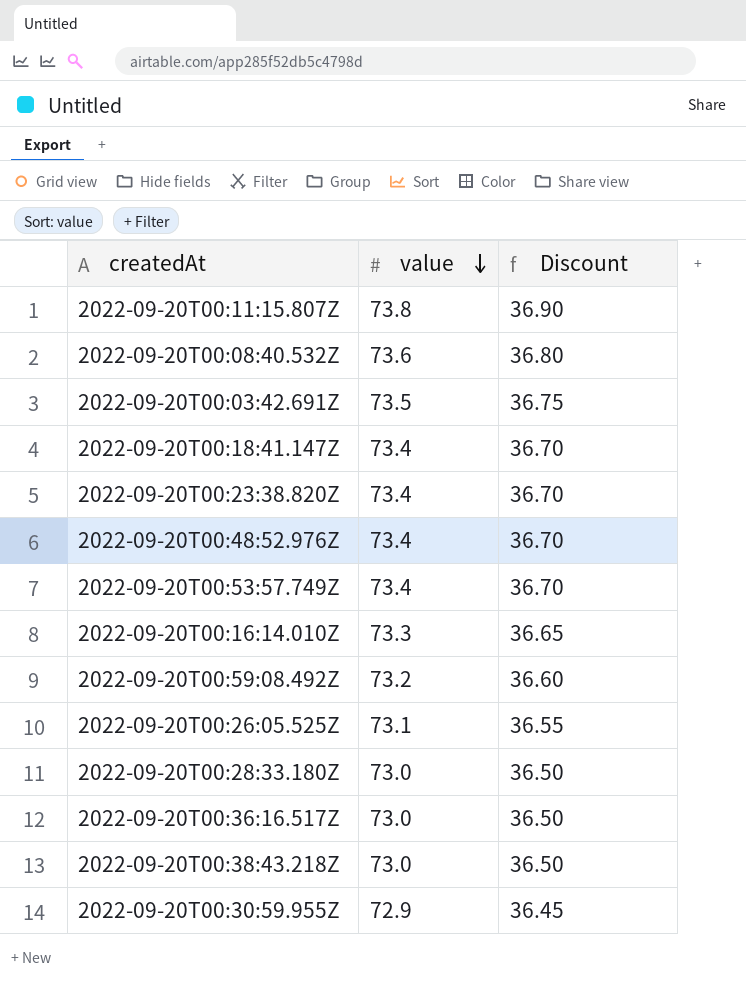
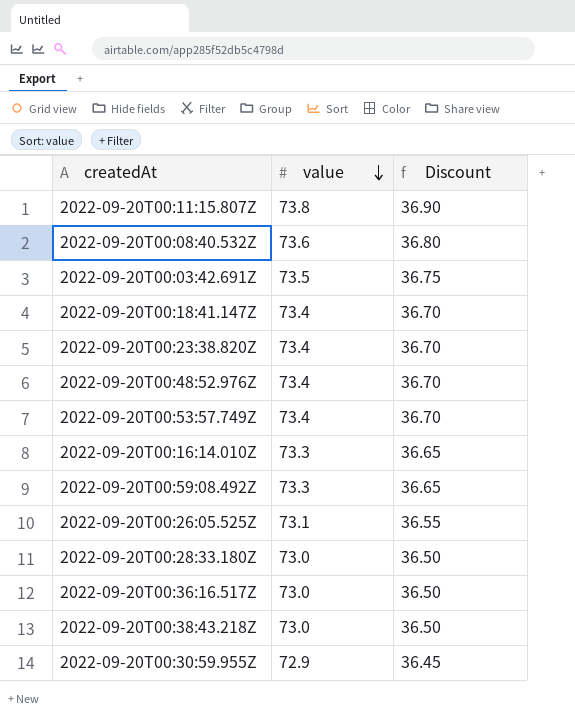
2022-09-20T00:59:08.492Z | value: 73.2 -> 73.3
2022-09-20T00:59:08.492Z | Discount: 36.60 -> 36.65

